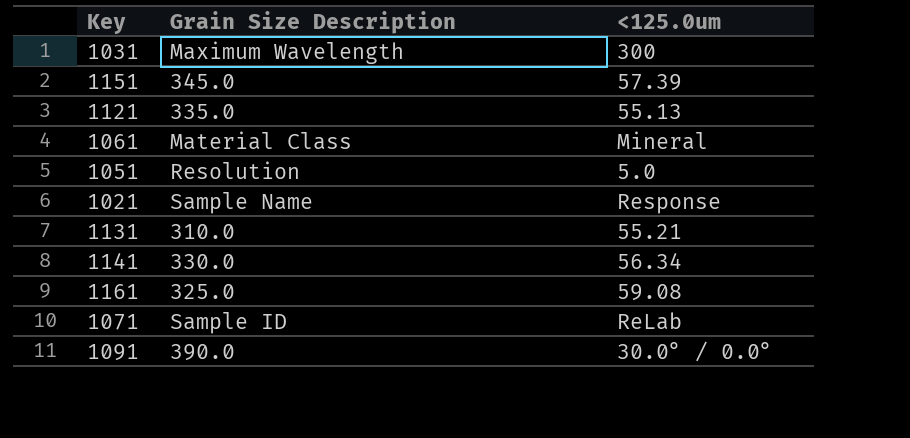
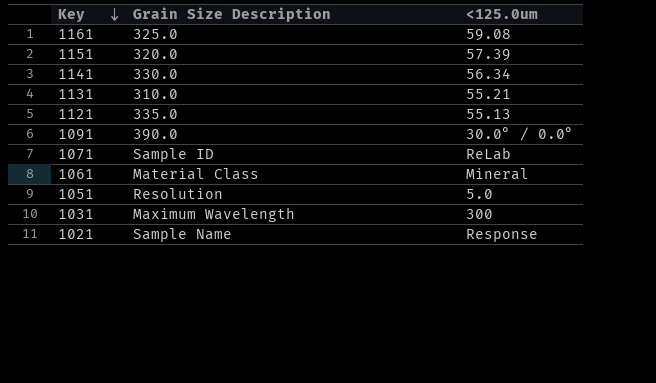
row order: none -> Key descending
1151 | Grain Size Description: 345.0 -> 320.0

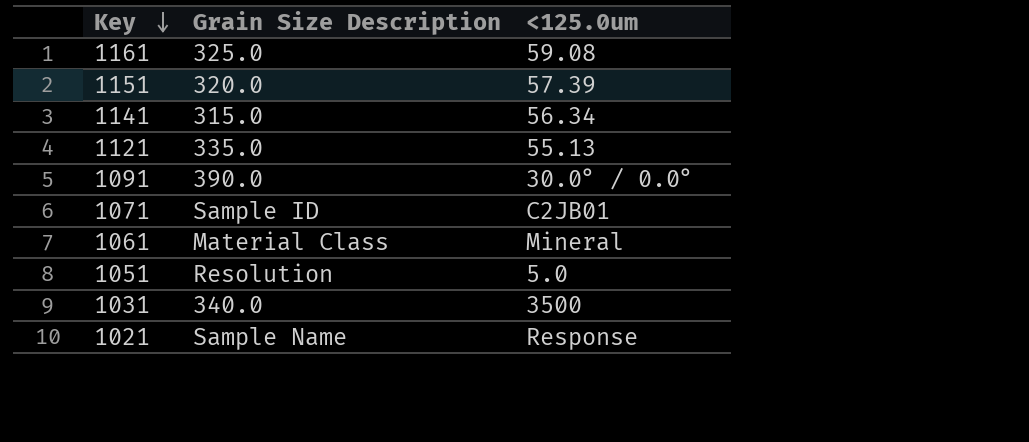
row 1131: 310.0 | 55.21 -> none
1141 | Grain Size Description: 330.0 -> 315.0
1071 | <125.0um: ReLab -> C2JB01
1031 | Grain Size Description: Maximum Wavelength -> 340.0
1031 | <125.0um: 300 -> 3500

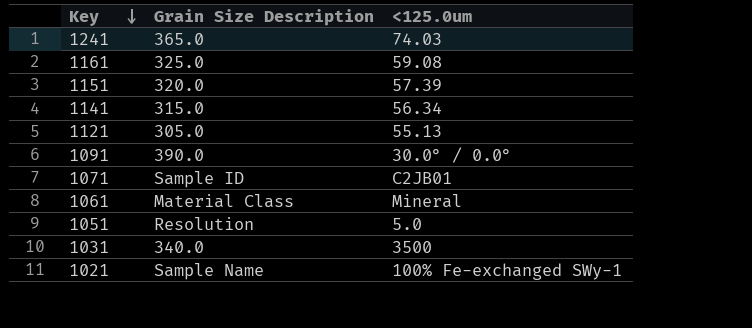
row 1241: none -> 365.0 | 74.03
1121 | Grain Size Description: 335.0 -> 305.0
1021 | <125.0um: Response -> 100% Fe-exchanged SWy-1

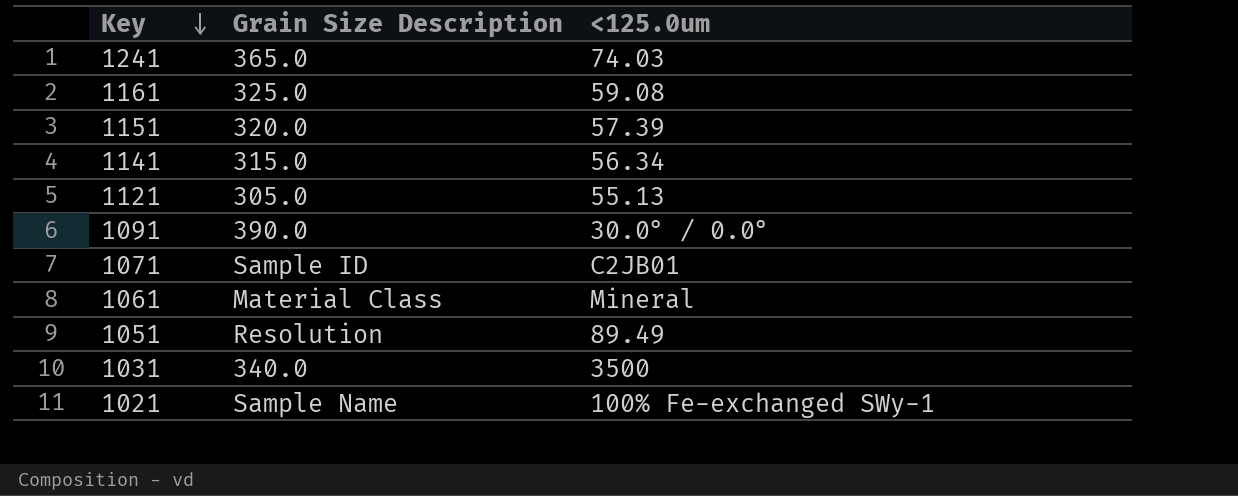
1051 | <125.0um: 5.0 -> 89.49

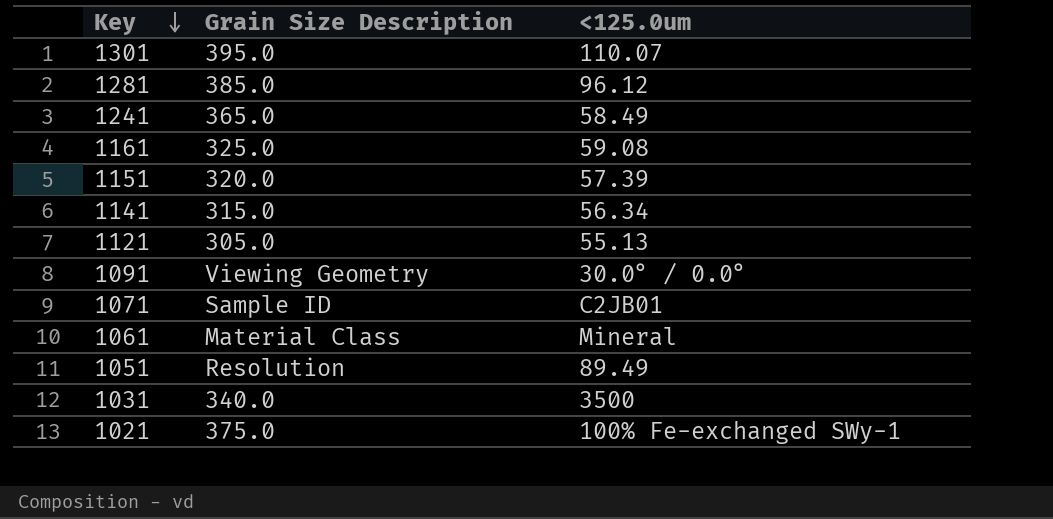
row 1301: none -> 395.0 | 110.07
row 1281: none -> 385.0 | 96.12
1241 | <125.0um: 74.03 -> 58.49
1091 | Grain Size Description: 390.0 -> Viewing Geometry
1021 | Grain Size Description: Sample Name -> 375.0

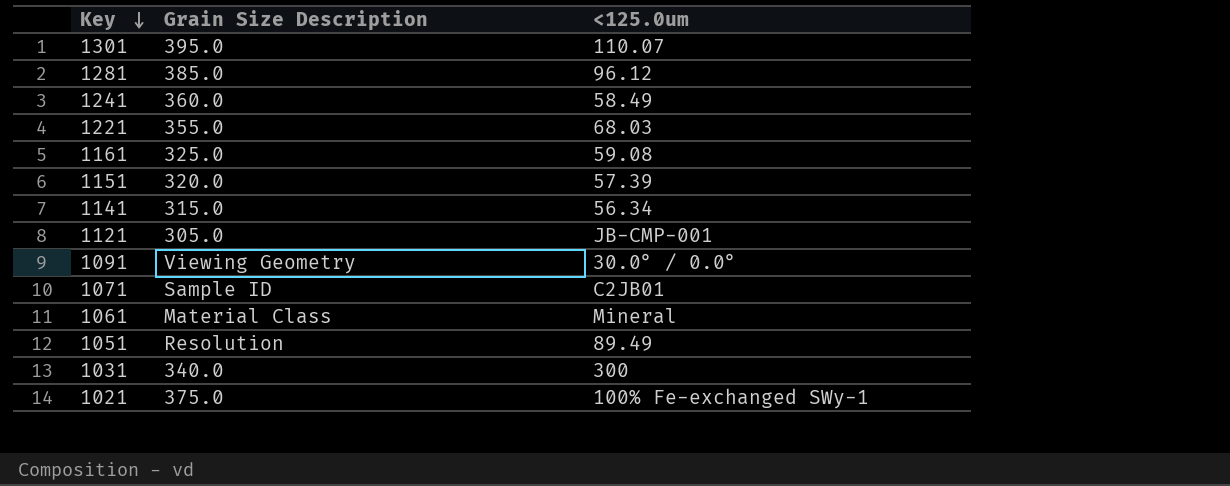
1241 | Grain Size Description: 365.0 -> 360.0
row 1221: none -> 355.0 | 68.03
1121 | <125.0um: 55.13 -> JB-CMP-001
1031 | <125.0um: 3500 -> 300

